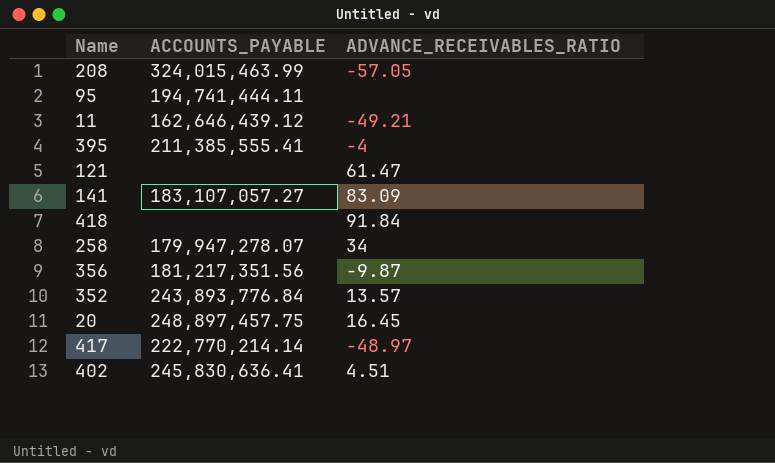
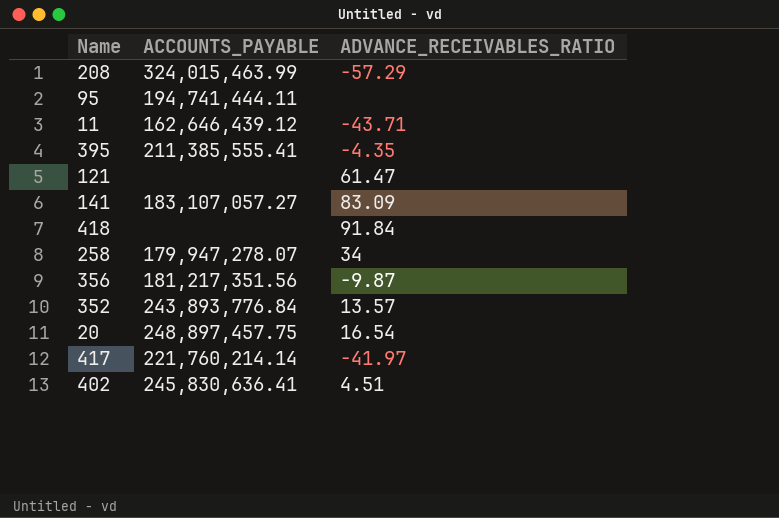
208 | ADVANCE_RECEIVABLES_RATIO: -57.05 -> -57.29
11 | ADVANCE_RECEIVABLES_RATIO: -49.21 -> -43.71
395 | ADVANCE_RECEIVABLES_RATIO: -4 -> -4.35
20 | ADVANCE_RECEIVABLES_RATIO: 16.45 -> 16.54
417 | ACCOUNTS_PAYABLE: 222,770,214.14 -> 221,760,214.14
417 | ADVANCE_RECEIVABLES_RATIO: -48.97 -> -41.97

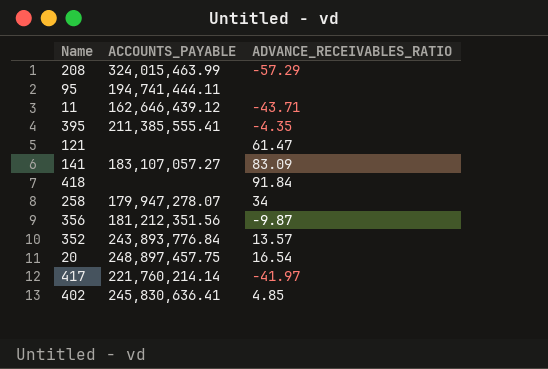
356 | ACCOUNTS_PAYABLE: 181,217,351.56 -> 181,212,351.56
402 | ADVANCE_RECEIVABLES_RATIO: 4.51 -> 4.85

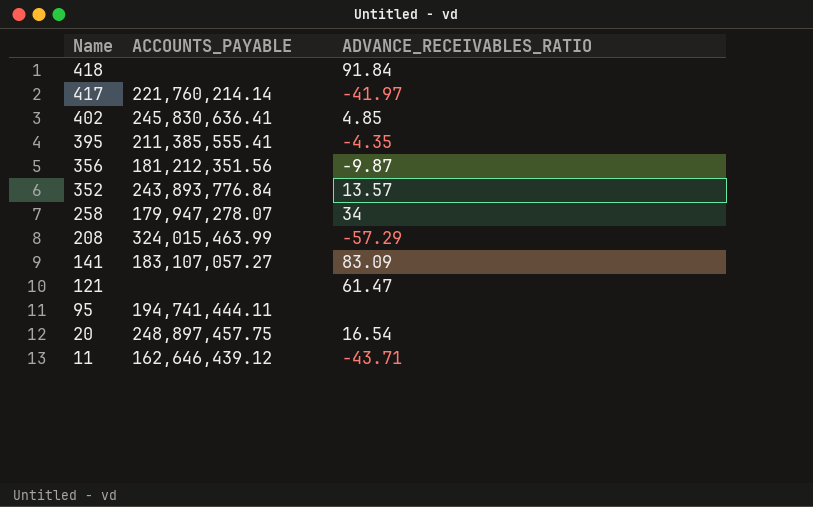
row order: none -> Name descending

